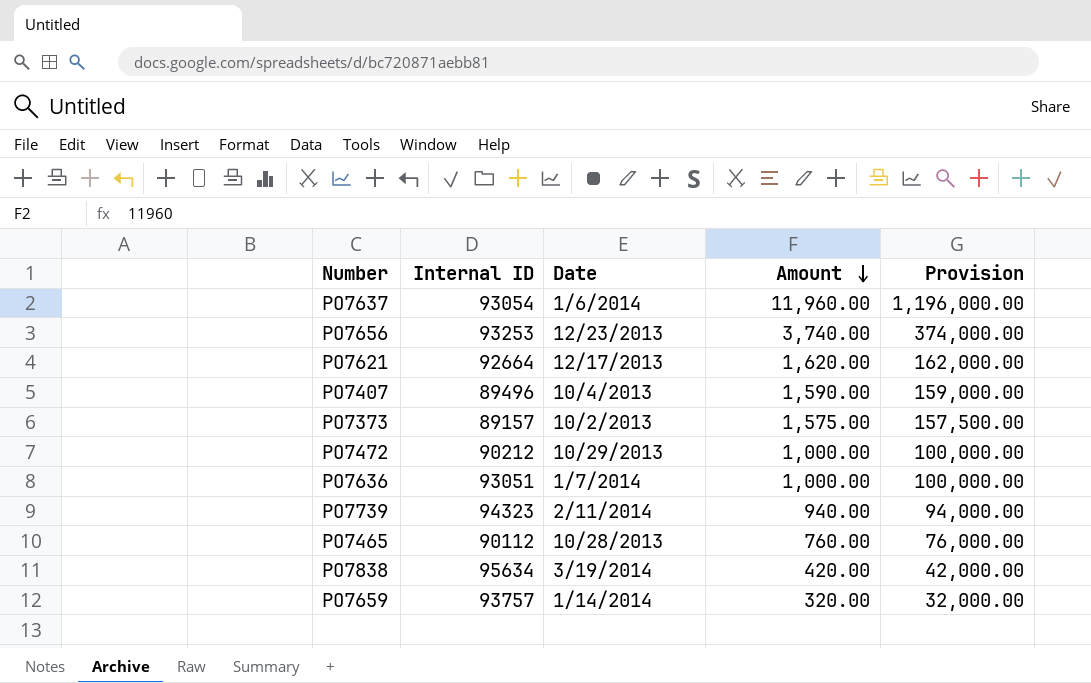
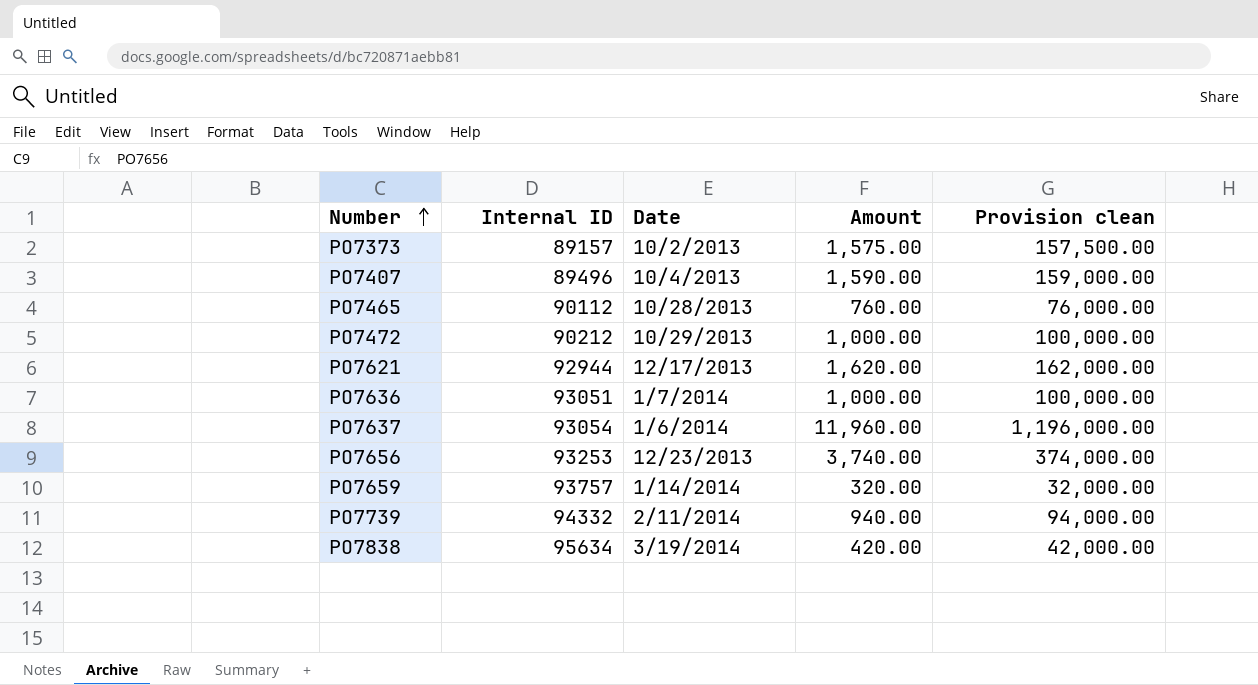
row order: Amount descending -> Number ascending
column name: Provision -> Provision clean
PO7621 | Internal ID: 92664 -> 92944
PO7739 | Internal ID: 94323 -> 94332

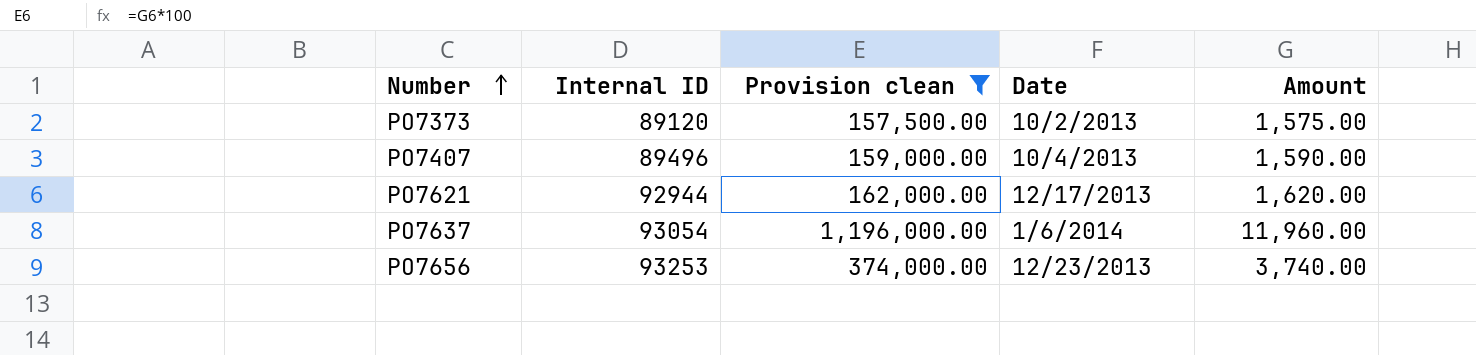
filter: none -> Provision clean >= 157,500.00
column Provision clean | position: 5 -> 3
PO7373 | Internal ID: 89157 -> 89120

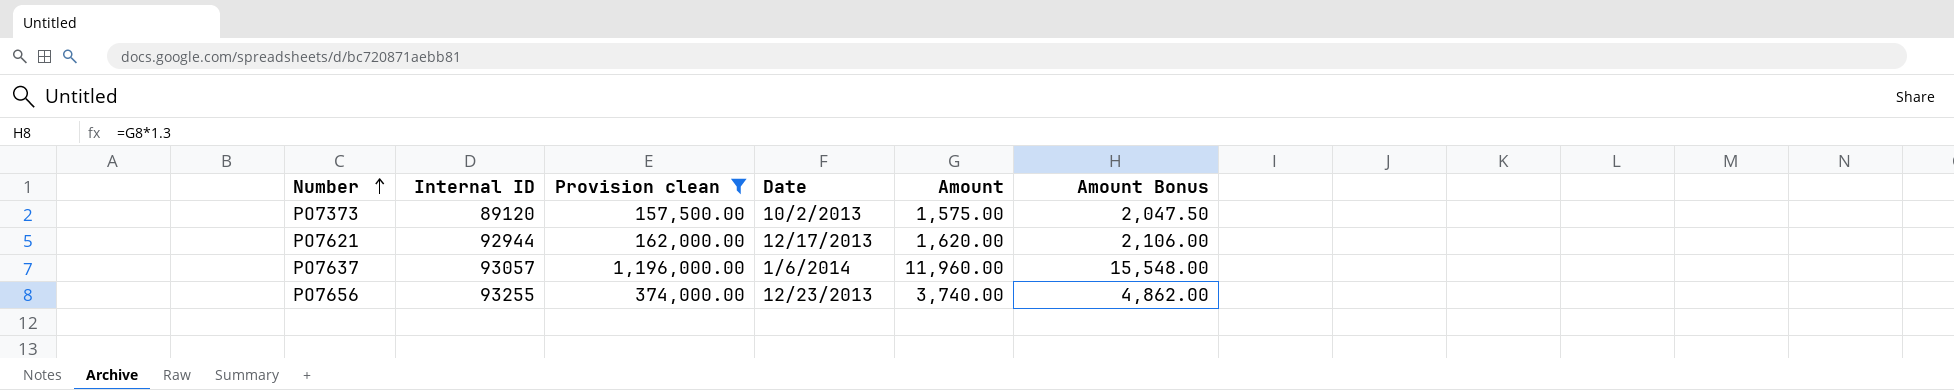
column Amount Bonus | formula: none -> [Amount] * 1.3
row PO7407: 89496 | 159,000.00 | 10/4/2013 | 1,590.00 -> none
PO7637 | Internal ID: 93054 -> 93057
PO7656 | Internal ID: 93253 -> 93255

